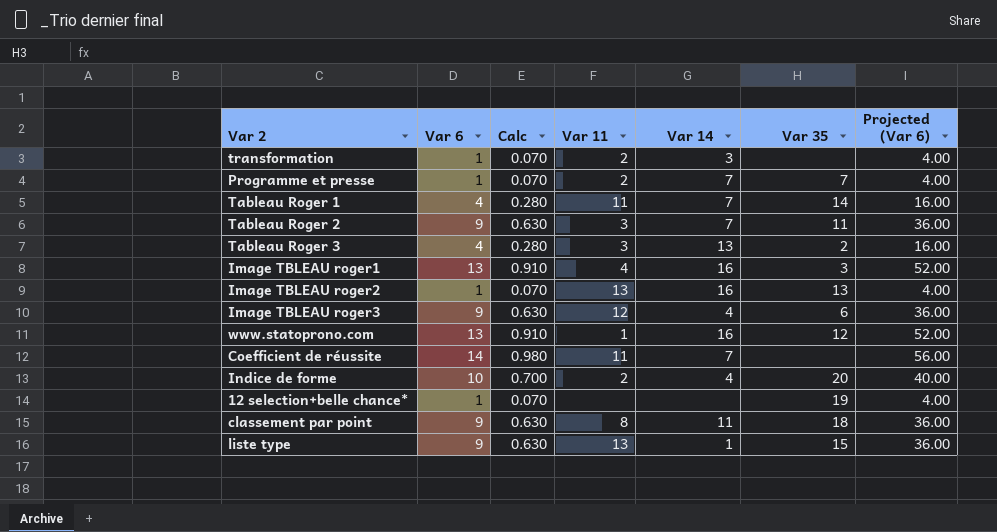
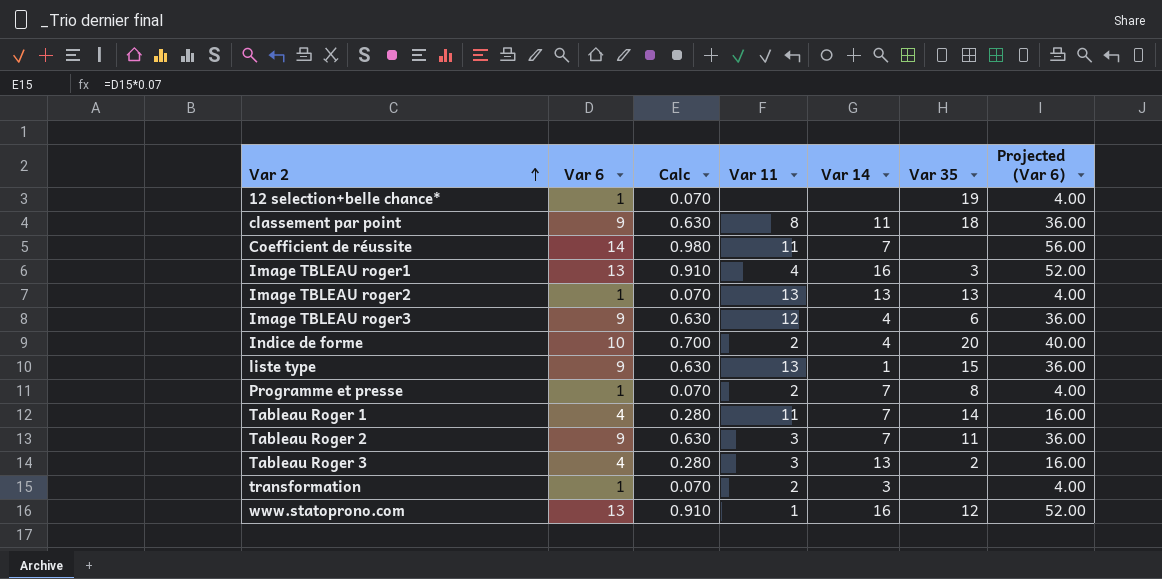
row order: none -> Var 2 ascending
Image TBLEAU roger2 | Var 14: 16 -> 13
Programme et presse | Var 35: 7 -> 8

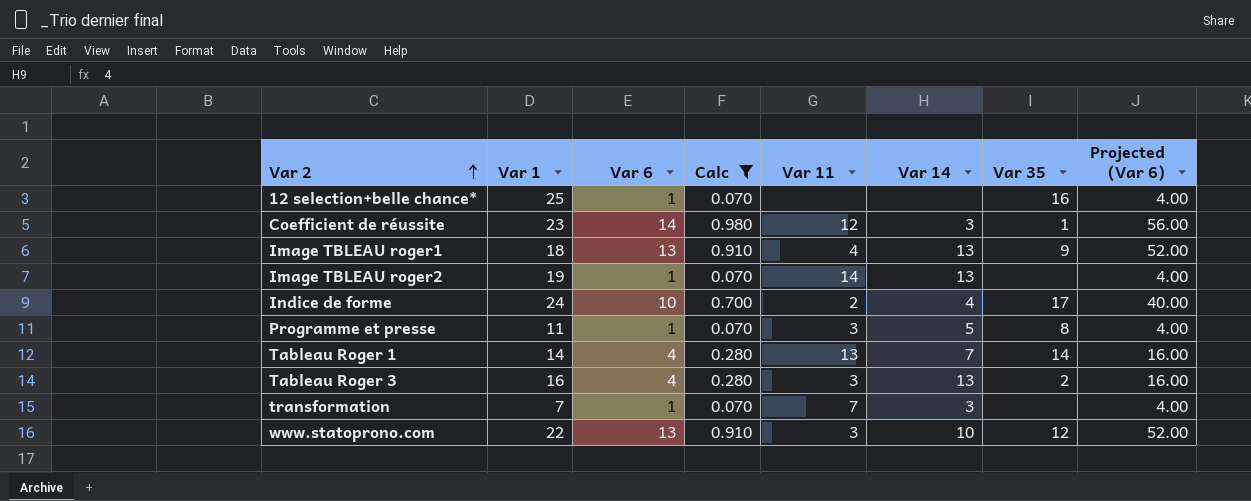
filter: none -> Calc != 0.630
column Var 1 | position: none -> 2
12 selection+belle chance* | Var 35: 19 -> 16
Coefficient de réussite | Var 11: 11 -> 12
Coefficient de réussite | Var 14: 7 -> 3
Coefficient de réussite | Var 35: none -> 1
Image TBLEAU roger1 | Var 14: 16 -> 13
Image TBLEAU roger1 | Var 35: 3 -> 9
Image TBLEAU roger2 | Var 11: 13 -> 14
Image TBLEAU roger2 | Var 35: 13 -> none
Indice de forme | Var 35: 20 -> 17
Programme et presse | Var 11: 2 -> 3
Programme et presse | Var 14: 7 -> 5
Tableau Roger 1 | Var 11: 11 -> 13
transformation | Var 11: 2 -> 7
www.statoprono.com | Var 11: 1 -> 3
www.statoprono.com | Var 14: 16 -> 10

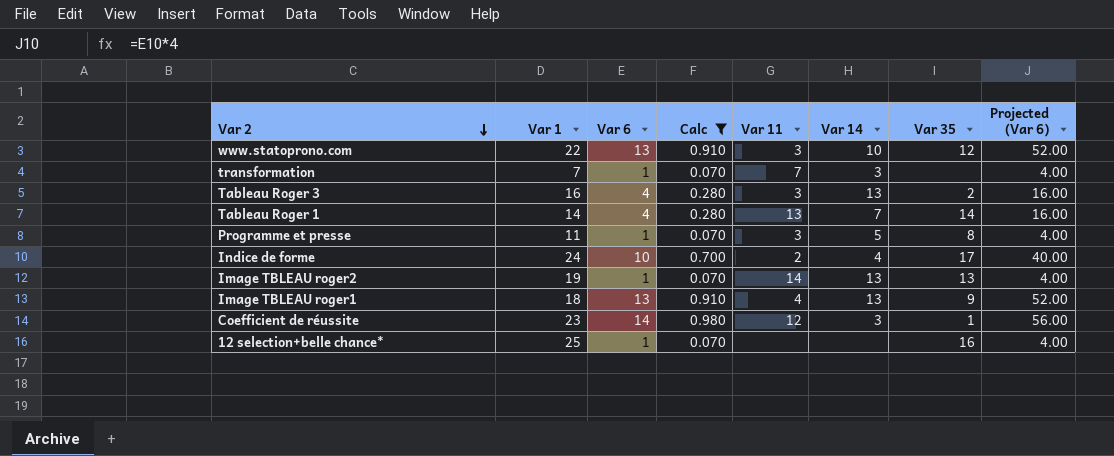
row order: Var 2 ascending -> Var 2 descending
Image TBLEAU roger2 | Var 35: none -> 13

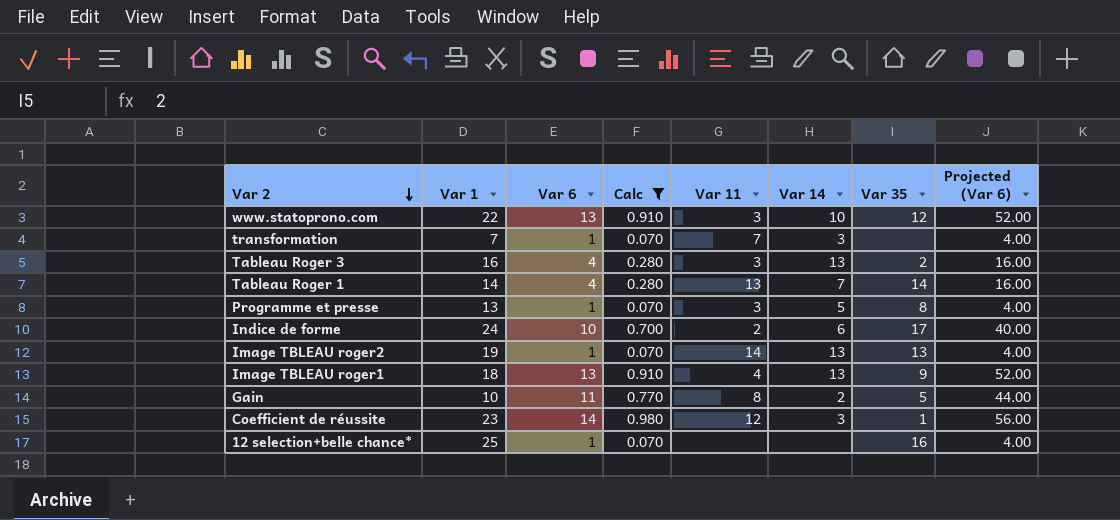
Programme et presse | Var 1: 11 -> 13
Indice de forme | Var 14: 4 -> 6
row Gain: none -> 10 | 11 | 0.770 | 8 | 2 | 5 | 44.00

